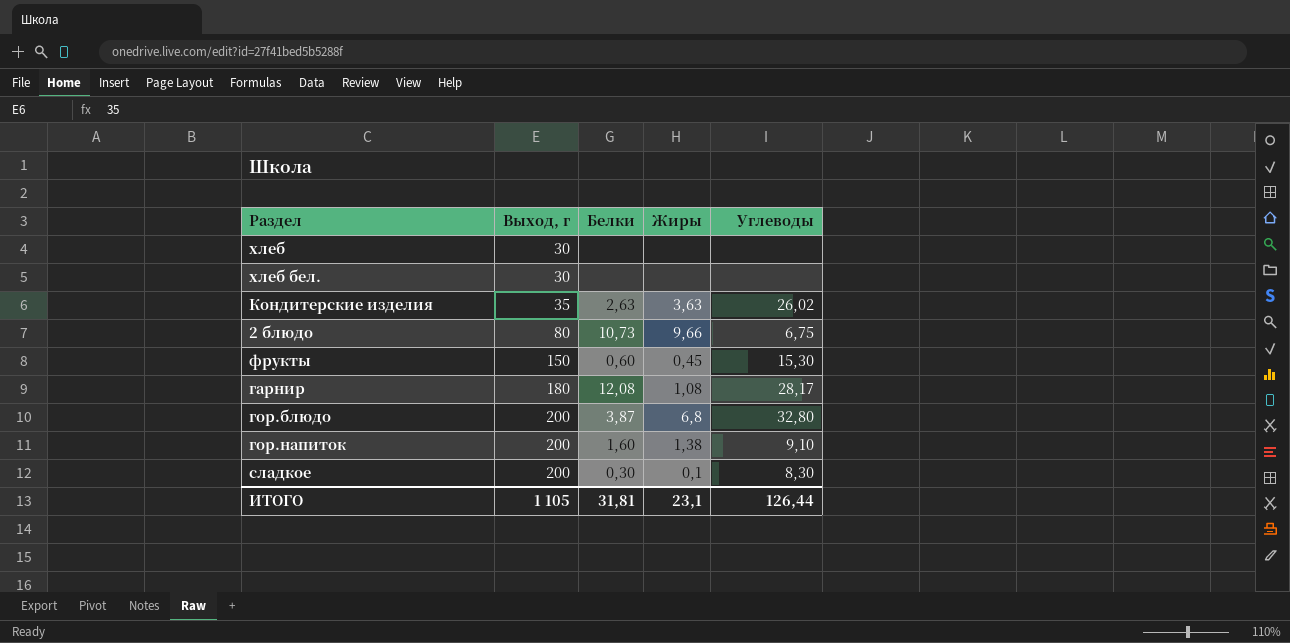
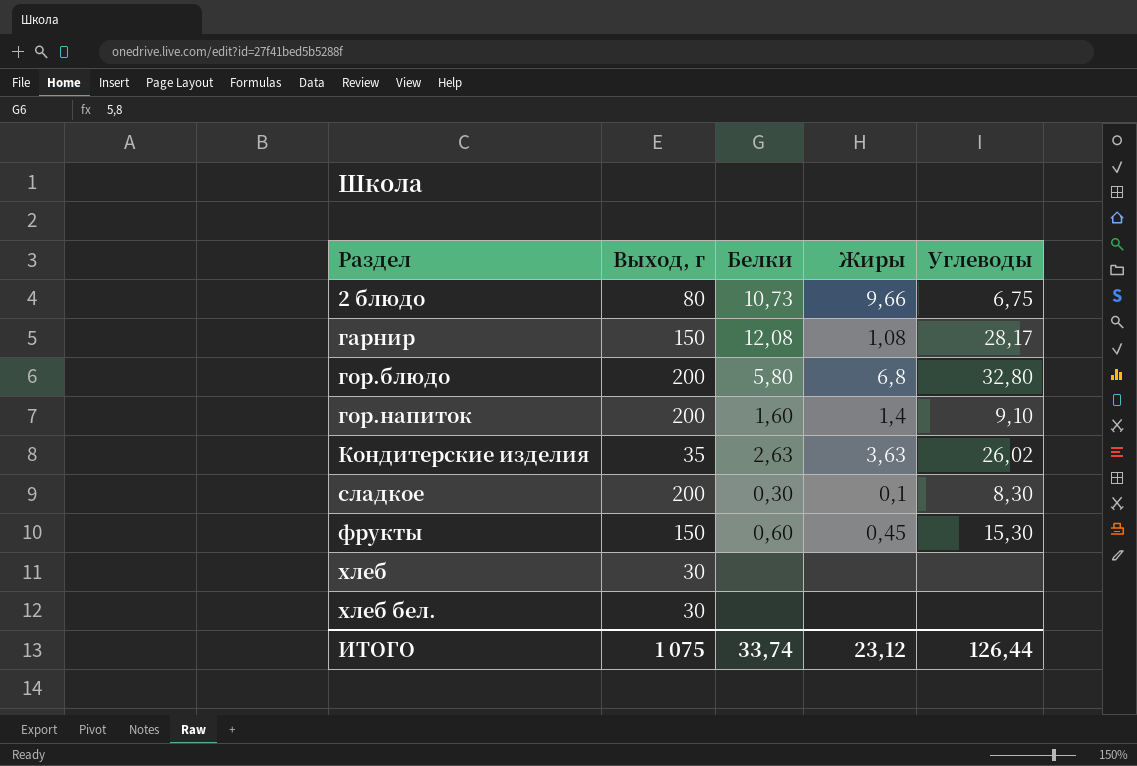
row order: Выход, г ascending -> Раздел ascending
гарнир | Выход, г: 180 -> 150
гор.блюдо | Белки: 3,87 -> 5,80
гор.напиток | Жиры: 1,38 -> 1,4
ИТОГО | Выход, г: 1 105 -> 1 075
ИТОГО | Белки: 31,81 -> 33,74
ИТОГО | Жиры: 23,1 -> 23,12

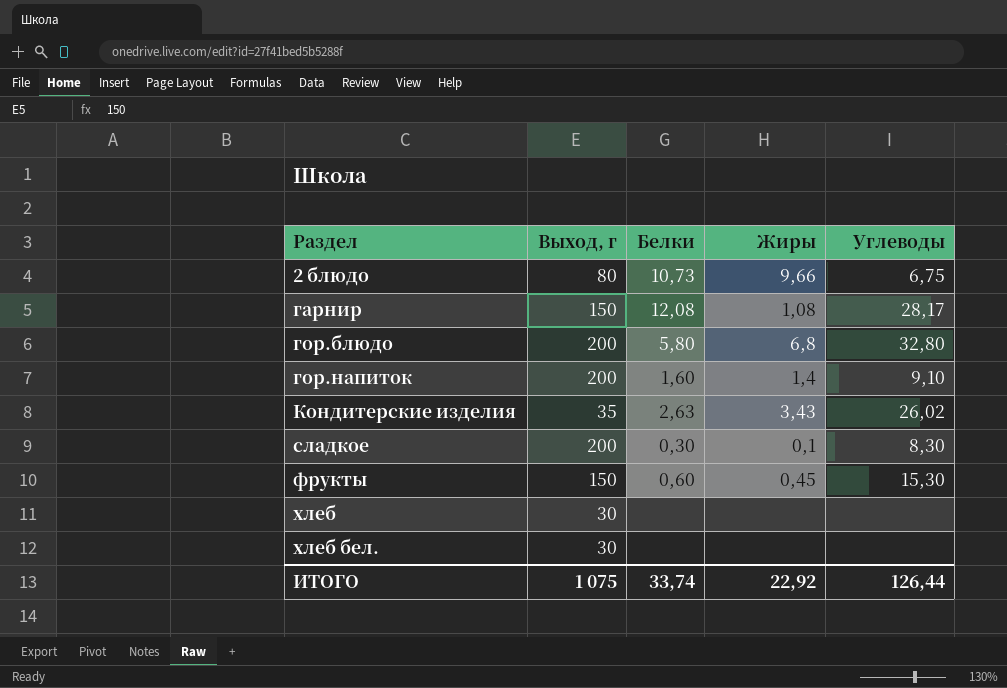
Кондитерские изделия | Жиры: 3,63 -> 3,43
ИТОГО | Жиры: 23,12 -> 22,92

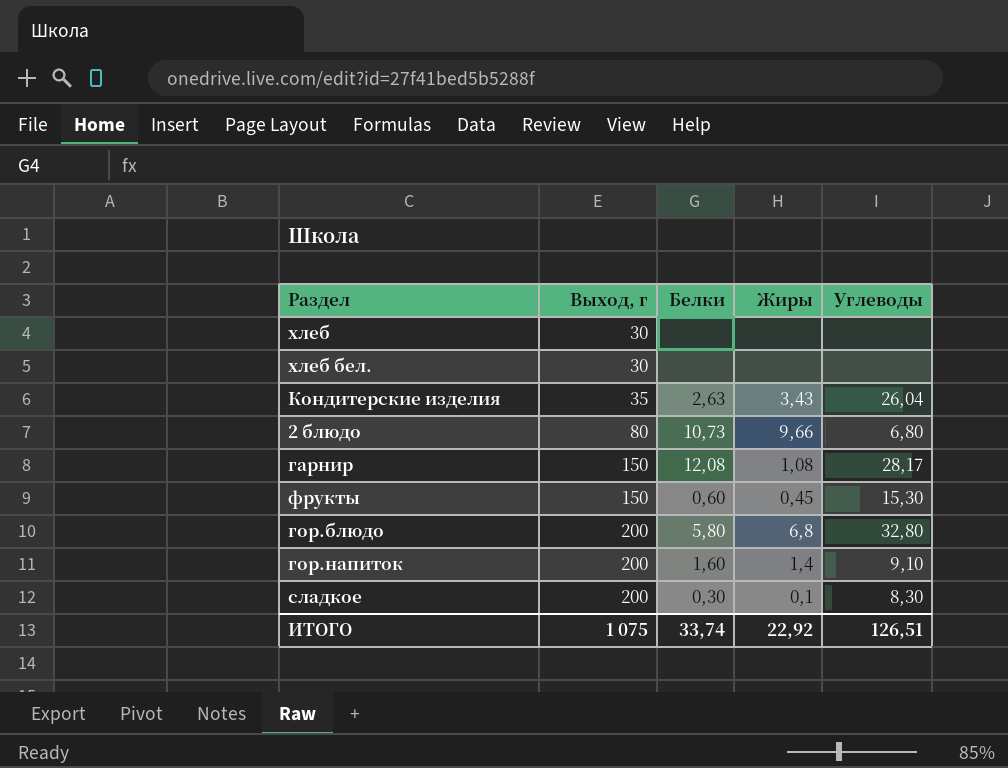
row order: Раздел ascending -> Выход, г ascending
Кондитерские изделия | Углеводы: 26,02 -> 26,04
2 блюдо | Углеводы: 6,75 -> 6,80
ИТОГО | Углеводы: 126,44 -> 126,51

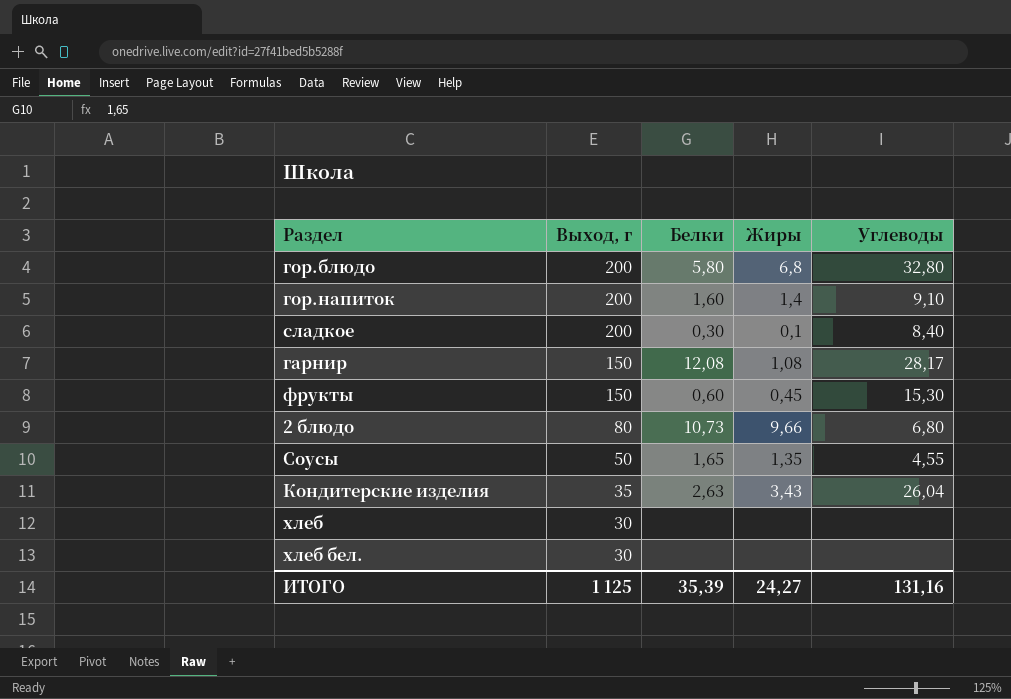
row order: Выход, г ascending -> Выход, г descending
сладкое | Углеводы: 8,30 -> 8,40
row Соусы: none -> 50 | 1,65 | 1,35 | 4,55
ИТОГО | Выход, г: 1 075 -> 1 125
ИТОГО | Белки: 33,74 -> 35,39
ИТОГО | Жиры: 22,92 -> 24,27
ИТОГО | Углеводы: 126,51 -> 131,16

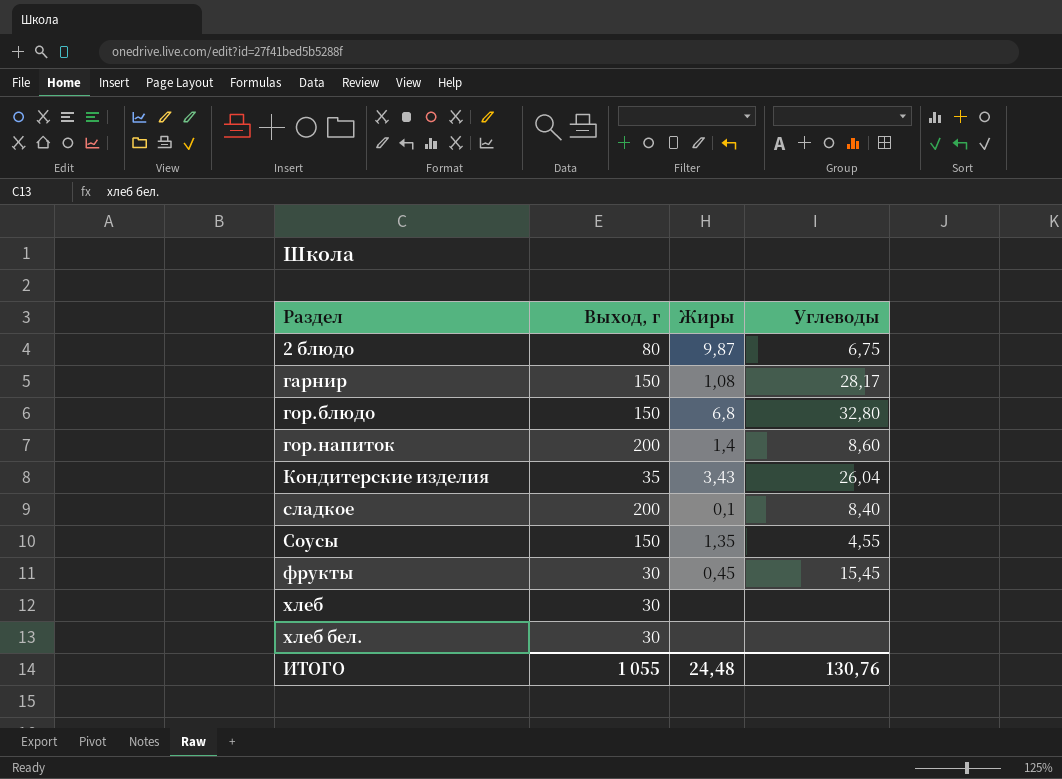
row order: Выход, г descending -> Раздел ascending
column Белки | position: 3 -> none
2 блюдо | Жиры: 9,66 -> 9,87
2 блюдо | Углеводы: 6,80 -> 6,75
гор.блюдо | Выход, г: 200 -> 150
гор.напиток | Углеводы: 9,10 -> 8,60
Соусы | Выход, г: 50 -> 150
фрукты | Выход, г: 150 -> 30
фрукты | Углеводы: 15,30 -> 15,45
ИТОГО | Выход, г: 1 125 -> 1 055
ИТОГО | Жиры: 24,27 -> 24,48
ИТОГО | Углеводы: 131,16 -> 130,76

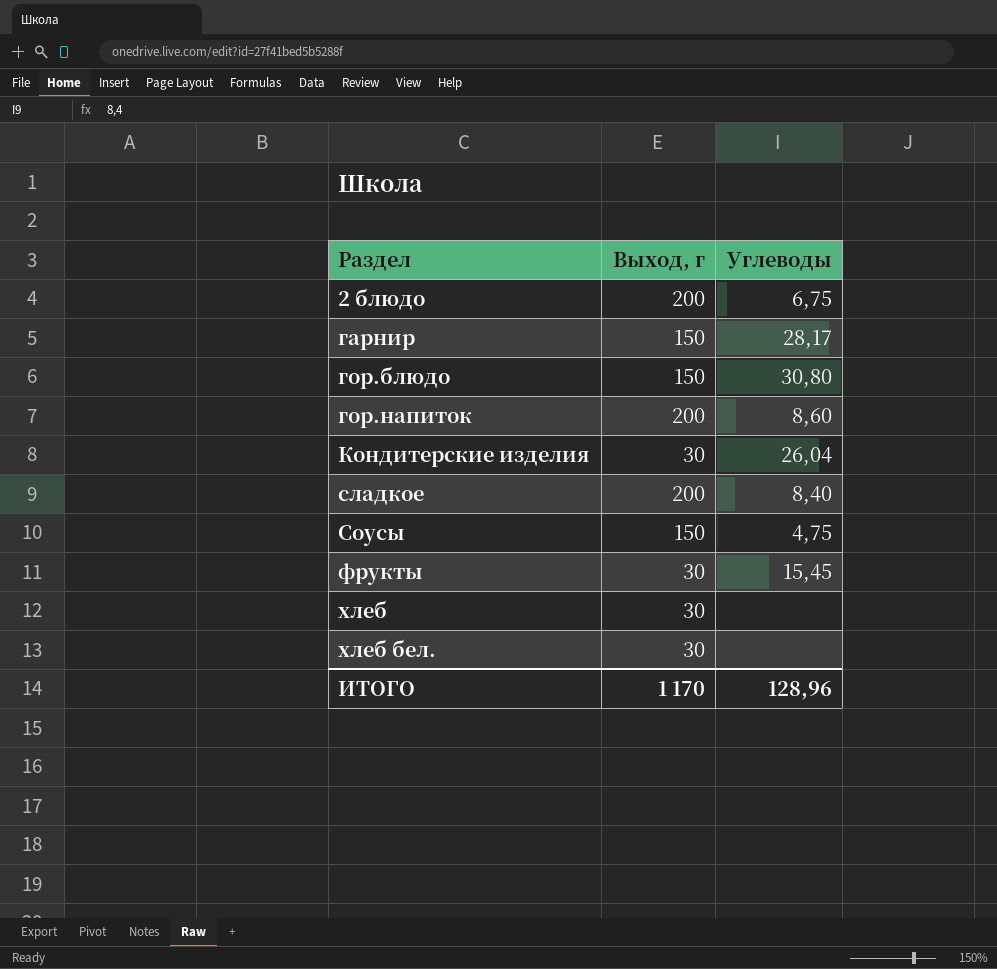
column Жиры | position: 3 -> none
2 блюдо | Выход, г: 80 -> 200
гор.блюдо | Углеводы: 32,80 -> 30,80
Кондитерские изделия | Выход, г: 35 -> 30
Соусы | Углеводы: 4,55 -> 4,75
ИТОГО | Выход, г: 1 055 -> 1 170
ИТОГО | Углеводы: 130,76 -> 128,96

